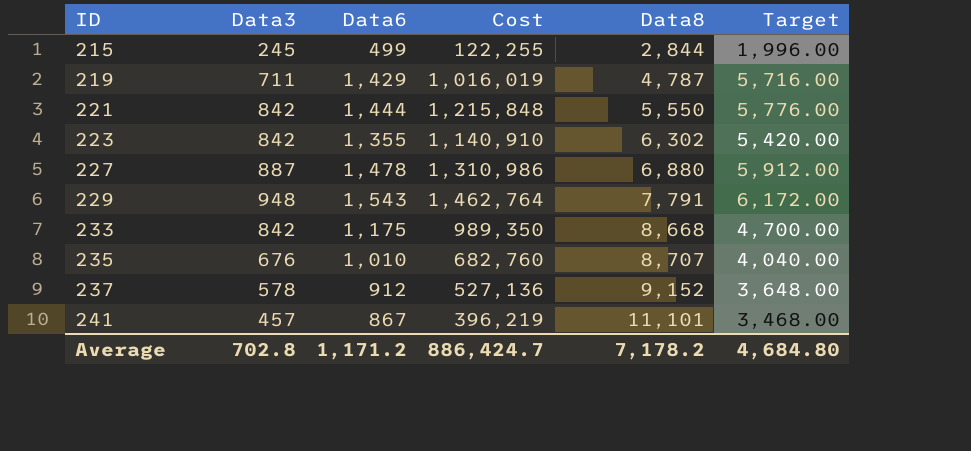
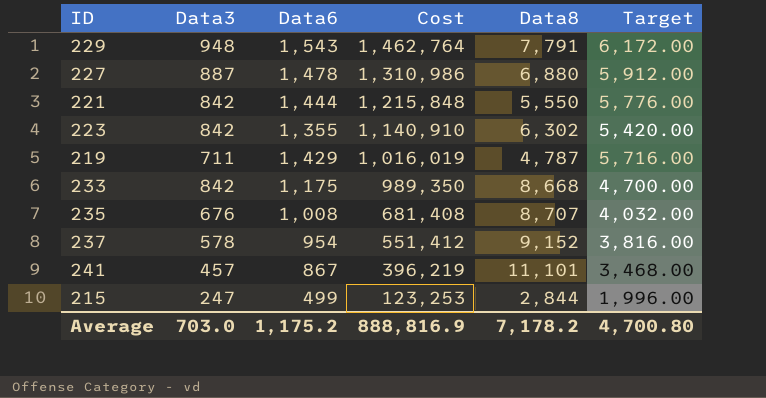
row order: ID ascending -> Cost descending
235 | Data6: 1,010 -> 1,008
235 | Cost: 682,760 -> 681,408
235 | Target: 4,040.00 -> 4,032.00
237 | Data6: 912 -> 954
237 | Cost: 527,136 -> 551,412
237 | Target: 3,648.00 -> 3,816.00
215 | Data3: 245 -> 247
215 | Cost: 122,255 -> 123,253
Average | Data3: 702.8 -> 703.0
Average | Data6: 1,171.2 -> 1,175.2
Average | Cost: 886,424.7 -> 888,816.9
Average | Target: 4,684.80 -> 4,700.80

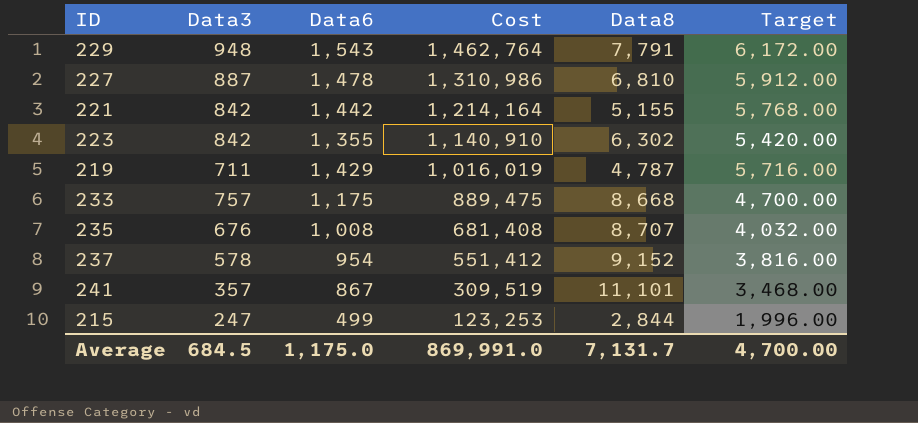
227 | Data8: 6,880 -> 6,810
221 | Data6: 1,444 -> 1,442
221 | Cost: 1,215,848 -> 1,214,164
221 | Data8: 5,550 -> 5,155
221 | Target: 5,776.00 -> 5,768.00
233 | Data3: 842 -> 757
233 | Cost: 989,350 -> 889,475
241 | Data3: 457 -> 357
241 | Cost: 396,219 -> 309,519
Average | Data3: 703.0 -> 684.5
Average | Data6: 1,175.2 -> 1,175.0
Average | Cost: 888,816.9 -> 869,991.0
Average | Data8: 7,178.2 -> 7,131.7
Average | Target: 4,700.80 -> 4,700.00

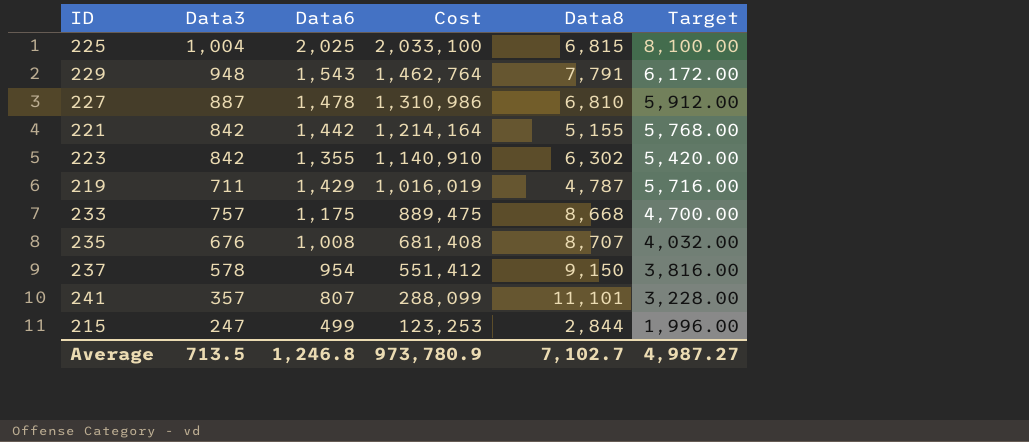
row 225: none -> 1,004 | 2,025 | 2,033,100 | 6,815 | 8,100.00
237 | Data8: 9,152 -> 9,150
241 | Data6: 867 -> 807
241 | Cost: 309,519 -> 288,099
241 | Target: 3,468.00 -> 3,228.00
Average | Data3: 684.5 -> 713.5
Average | Data6: 1,175.0 -> 1,246.8
Average | Cost: 869,991.0 -> 973,780.9
Average | Data8: 7,131.7 -> 7,102.7
Average | Target: 4,700.00 -> 4,987.27

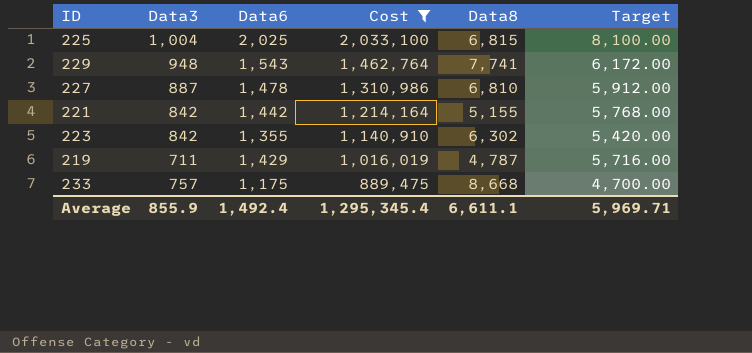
filter: none -> Cost >= 889,475
229 | Data8: 7,791 -> 7,741
Average | Data3: 713.5 -> 855.9
Average | Data6: 1,246.8 -> 1,492.4
Average | Cost: 973,780.9 -> 1,295,345.4
Average | Data8: 7,102.7 -> 6,611.1
Average | Target: 4,987.27 -> 5,969.71

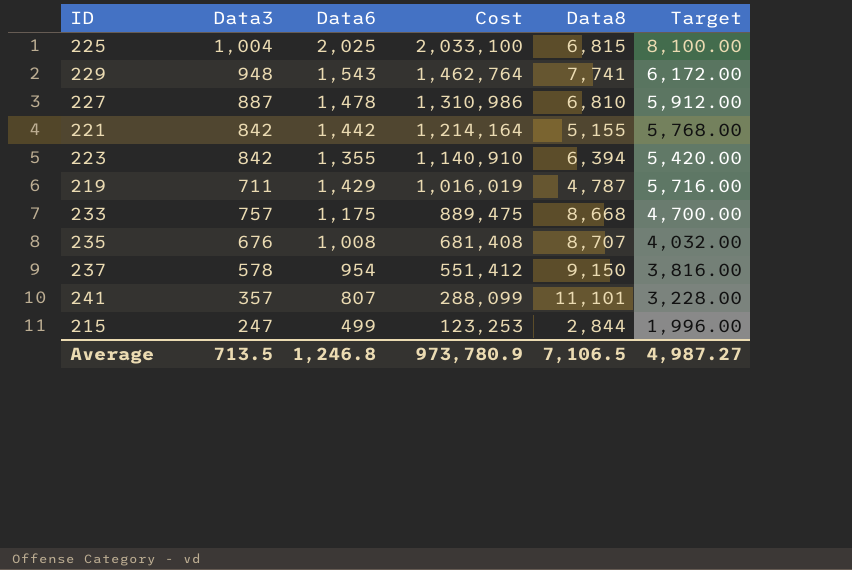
filter: Cost >= 889,475 -> none
223 | Data8: 6,302 -> 6,394
Average | Data3: 855.9 -> 713.5
Average | Data6: 1,492.4 -> 1,246.8
Average | Cost: 1,295,345.4 -> 973,780.9
Average | Data8: 6,611.1 -> 7,106.5
Average | Target: 5,969.71 -> 4,987.27

